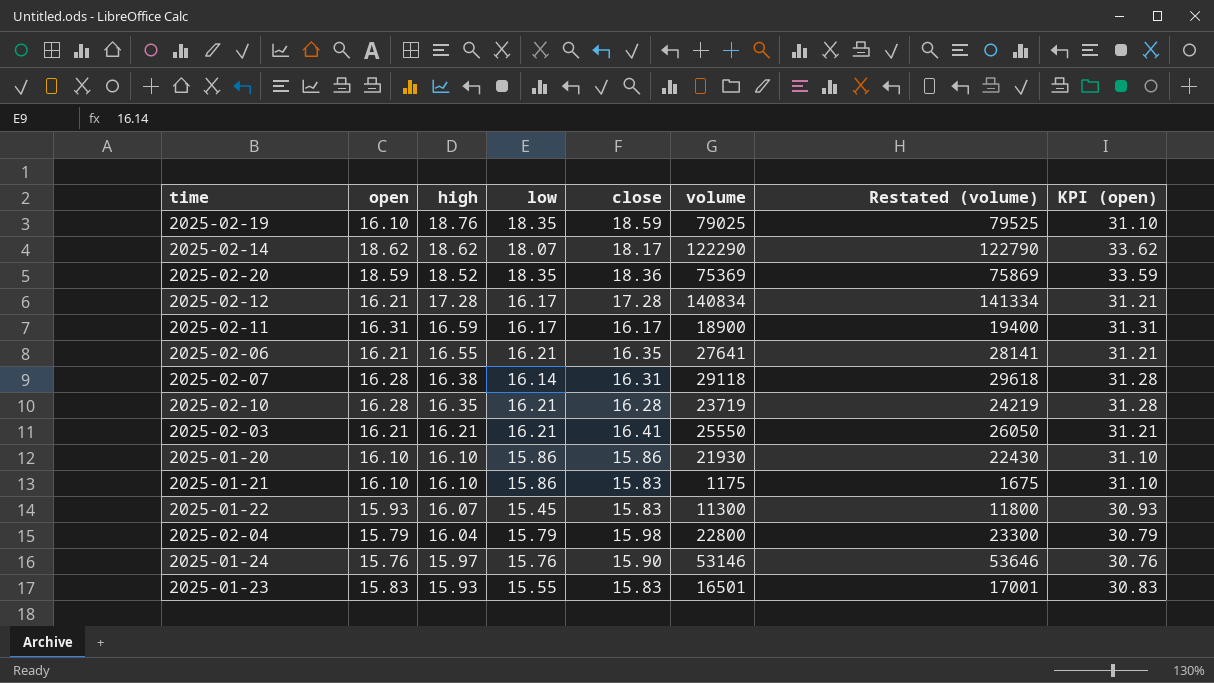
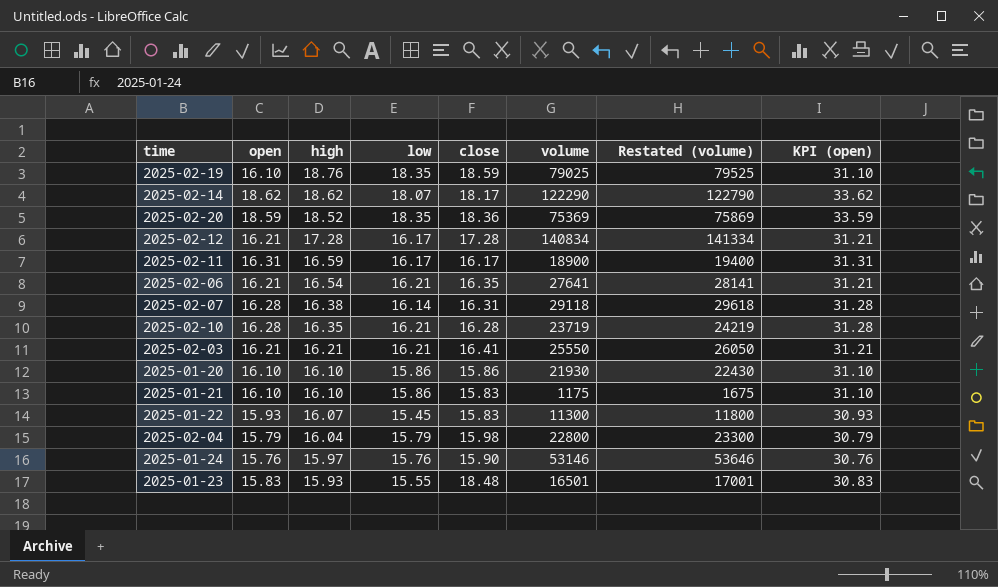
2025-02-06 | high: 16.55 -> 16.54
2025-01-23 | close: 15.83 -> 18.48

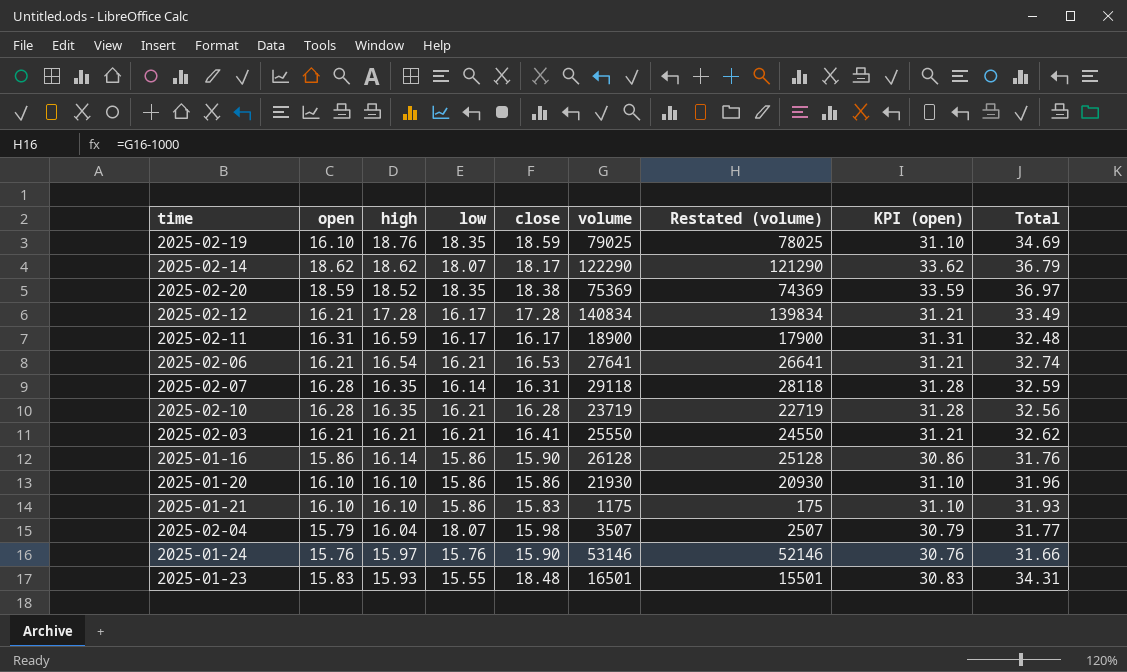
column Restated (volume) | formula: [volume] + 500 -> [volume] - 1000
column Total | formula: none -> [open] + [close]
row 2025-01-22: 15.93 | 16.07 | 15.45 | 15.83 | 11300 | 11800 | 30.93 -> none
2025-02-20 | close: 18.36 -> 18.38
2025-02-06 | close: 16.35 -> 16.53
2025-02-07 | high: 16.38 -> 16.35
row 2025-01-16: none -> 15.86 | 16.14 | 15.86 | 15.90 | 26128 | 25128 | 30.86 | 31.76
2025-02-04 | low: 15.79 -> 18.07
2025-02-04 | volume: 22800 -> 3507

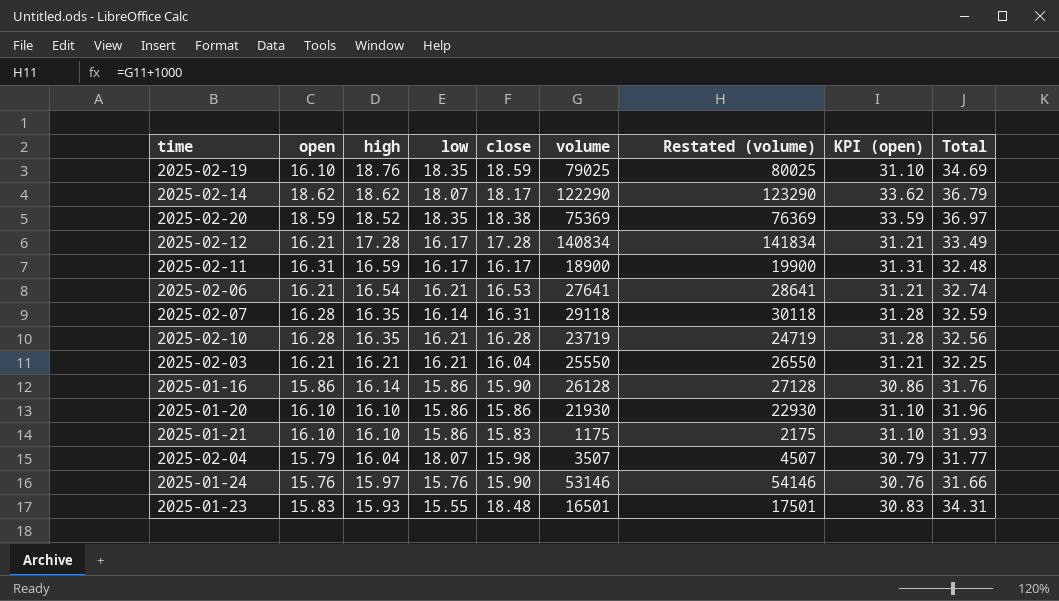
column Restated (volume) | formula: [volume] - 1000 -> [volume] + 1000
2025-02-03 | close: 16.41 -> 16.04
2025-02-03 | Total: 32.62 -> 32.25

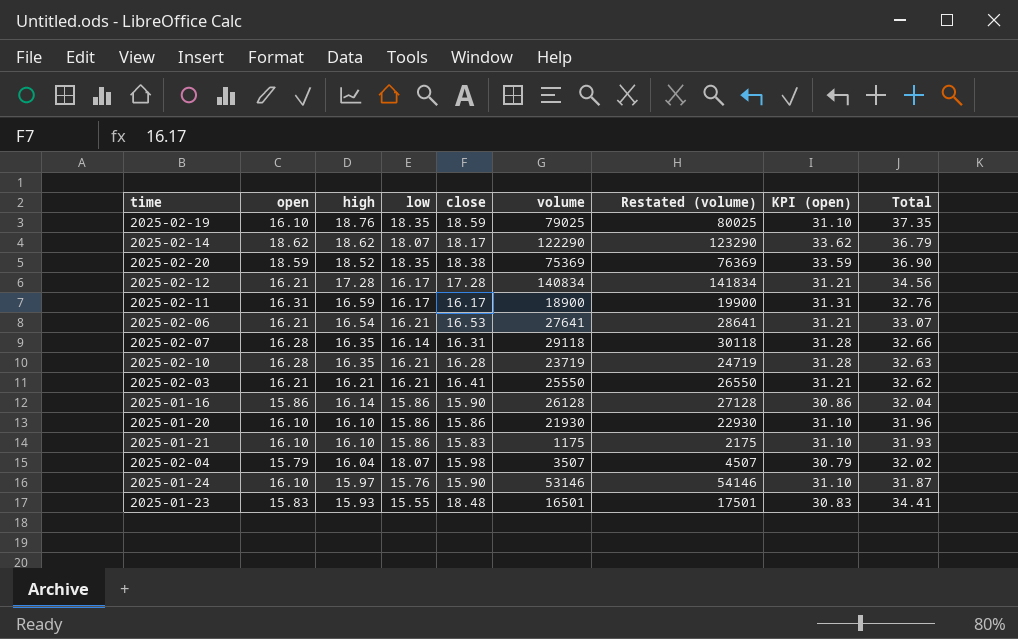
column Total | formula: [open] + [close] -> [high] + [close]
2025-02-03 | close: 16.04 -> 16.41
2025-01-24 | open: 15.76 -> 16.10
2025-01-24 | KPI (open): 30.76 -> 31.10

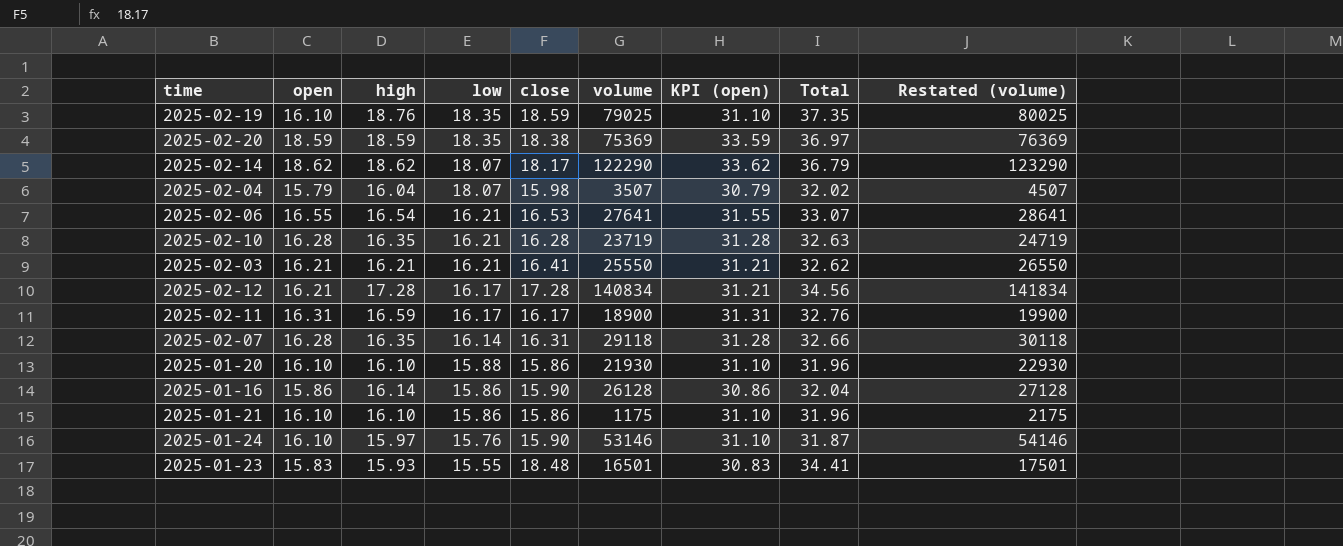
row order: high descending -> low descending
column Restated (volume) | position: 7 -> 9
2025-02-20 | high: 18.52 -> 18.59
2025-02-20 | Total: 36.90 -> 36.97
2025-02-06 | open: 16.21 -> 16.55
2025-02-06 | KPI (open): 31.21 -> 31.55
2025-01-20 | low: 15.86 -> 15.88
2025-01-21 | close: 15.83 -> 15.86
2025-01-21 | Total: 31.93 -> 31.96

